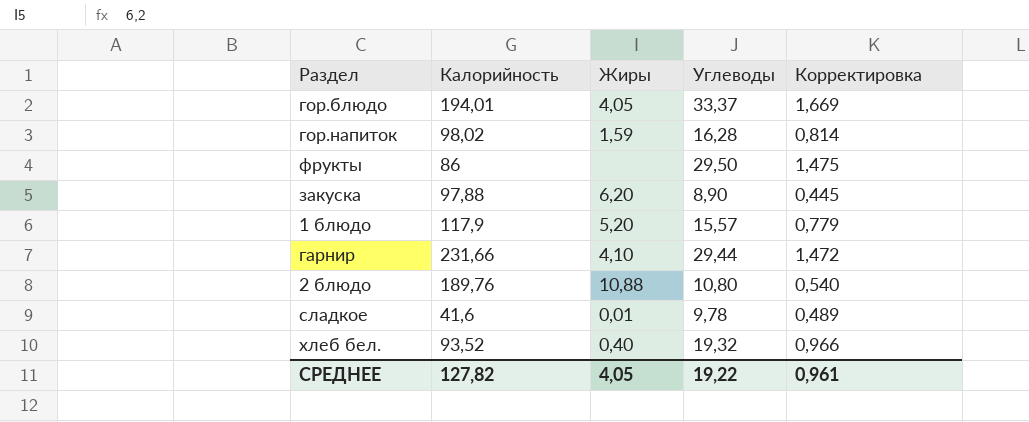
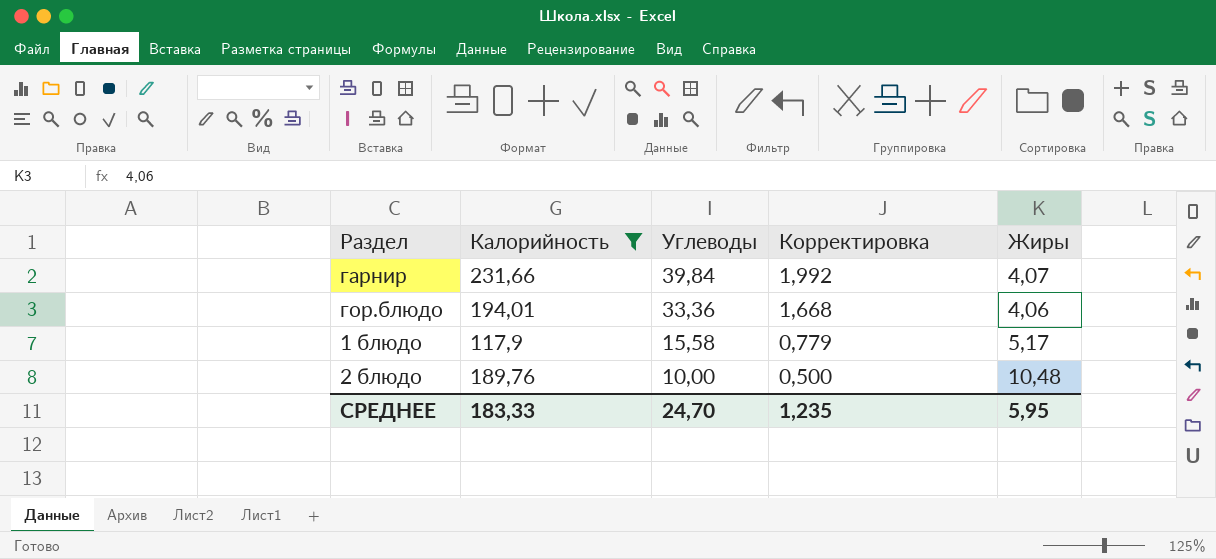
filter: none -> Калорийность >= 117,9
row order: none -> Углеводы descending
column Жиры | position: 3 -> 5
гарнир | Углеводы: 29,44 -> 39,84
гарнир | Корректировка: 1,472 -> 1,992
гарнир | Жиры: 4,10 -> 4,07
гор.блюдо | Углеводы: 33,37 -> 33,36
гор.блюдо | Корректировка: 1,669 -> 1,668
гор.блюдо | Жиры: 4,05 -> 4,06
1 блюдо | Углеводы: 15,57 -> 15,58
1 блюдо | Жиры: 5,20 -> 5,17
2 блюдо | Углеводы: 10,80 -> 10,00
2 блюдо | Корректировка: 0,540 -> 0,500
2 блюдо | Жиры: 10,88 -> 10,48
СРЕДНЕЕ | Калорийность: 127,82 -> 183,33
СРЕДНЕЕ | Углеводы: 19,22 -> 24,70
СРЕДНЕЕ | Корректировка: 0,961 -> 1,235
СРЕДНЕЕ | Жиры: 4,05 -> 5,95

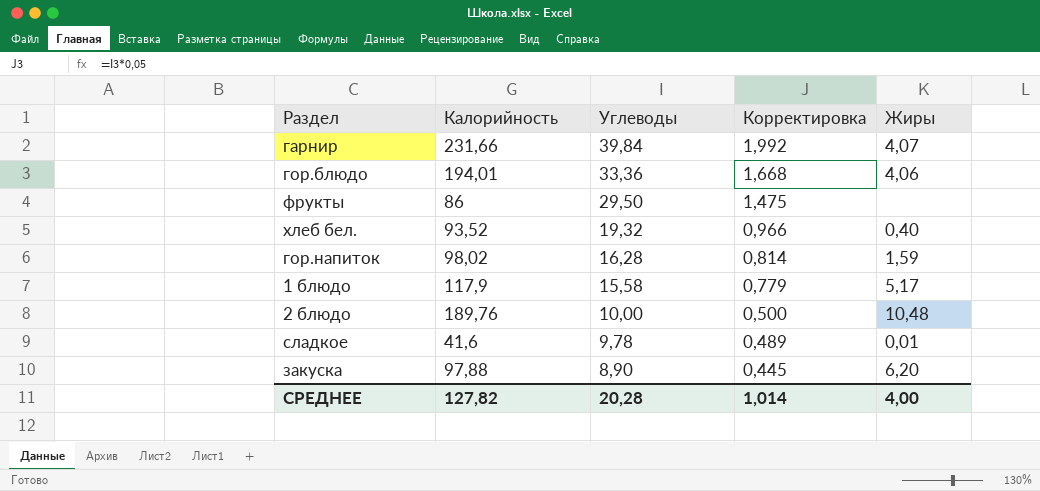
filter: Калорийность >= 117,9 -> none
СРЕДНЕЕ | Калорийность: 183,33 -> 127,82
СРЕДНЕЕ | Углеводы: 24,70 -> 20,28
СРЕДНЕЕ | Корректировка: 1,235 -> 1,014
СРЕДНЕЕ | Жиры: 5,95 -> 4,00

